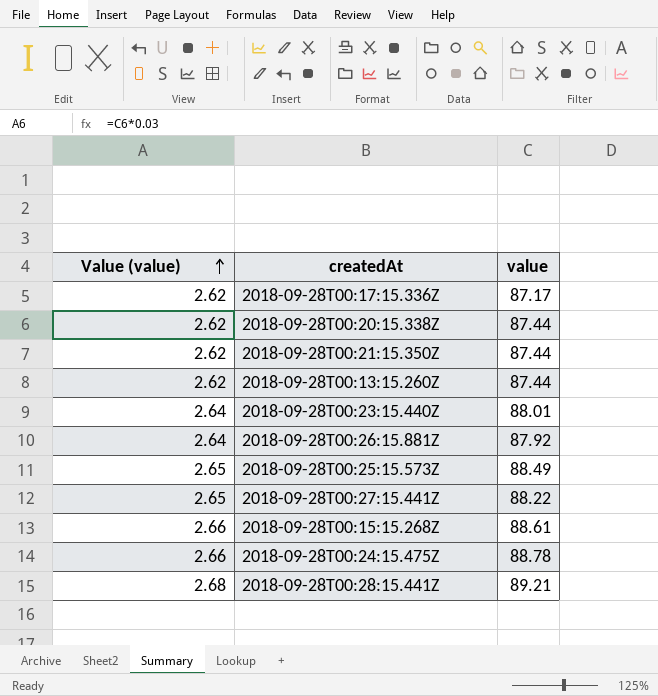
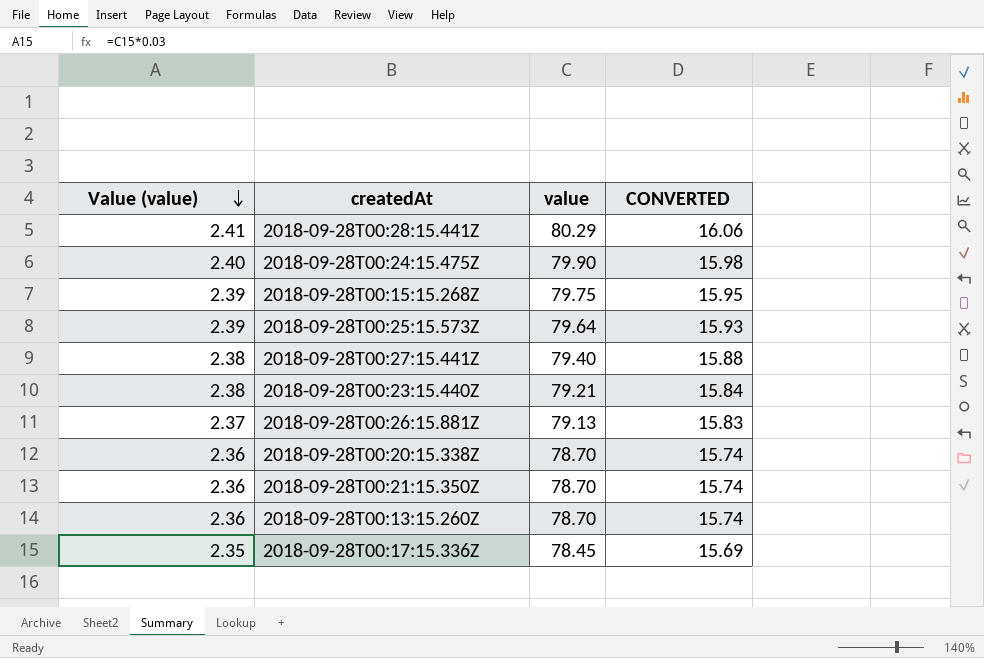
row order: Value (value) ascending -> Value (value) descending
column CONVERTED | formula: none -> [value] * 0.2
2018-09-28T00:28:15.441Z | Value (value): 2.68 -> 2.41
2018-09-28T00:28:15.441Z | value: 89.21 -> 80.29
2018-09-28T00:24:15.475Z | Value (value): 2.66 -> 2.40
2018-09-28T00:24:15.475Z | value: 88.78 -> 79.90
2018-09-28T00:15:15.268Z | Value (value): 2.66 -> 2.39
2018-09-28T00:15:15.268Z | value: 88.61 -> 79.75
2018-09-28T00:25:15.573Z | Value (value): 2.65 -> 2.39
2018-09-28T00:25:15.573Z | value: 88.49 -> 79.64
2018-09-28T00:27:15.441Z | Value (value): 2.65 -> 2.38
2018-09-28T00:27:15.441Z | value: 88.22 -> 79.40
2018-09-28T00:23:15.440Z | Value (value): 2.64 -> 2.38
2018-09-28T00:23:15.440Z | value: 88.01 -> 79.21
2018-09-28T00:26:15.881Z | Value (value): 2.64 -> 2.37
2018-09-28T00:26:15.881Z | value: 87.92 -> 79.13
2018-09-28T00:20:15.338Z | Value (value): 2.62 -> 2.36
2018-09-28T00:20:15.338Z | value: 87.44 -> 78.70
2018-09-28T00:21:15.350Z | Value (value): 2.62 -> 2.36
2018-09-28T00:21:15.350Z | value: 87.44 -> 78.70
2018-09-28T00:13:15.260Z | Value (value): 2.62 -> 2.36
2018-09-28T00:13:15.260Z | value: 87.44 -> 78.70
2018-09-28T00:17:15.336Z | Value (value): 2.62 -> 2.35
2018-09-28T00:17:15.336Z | value: 87.17 -> 78.45

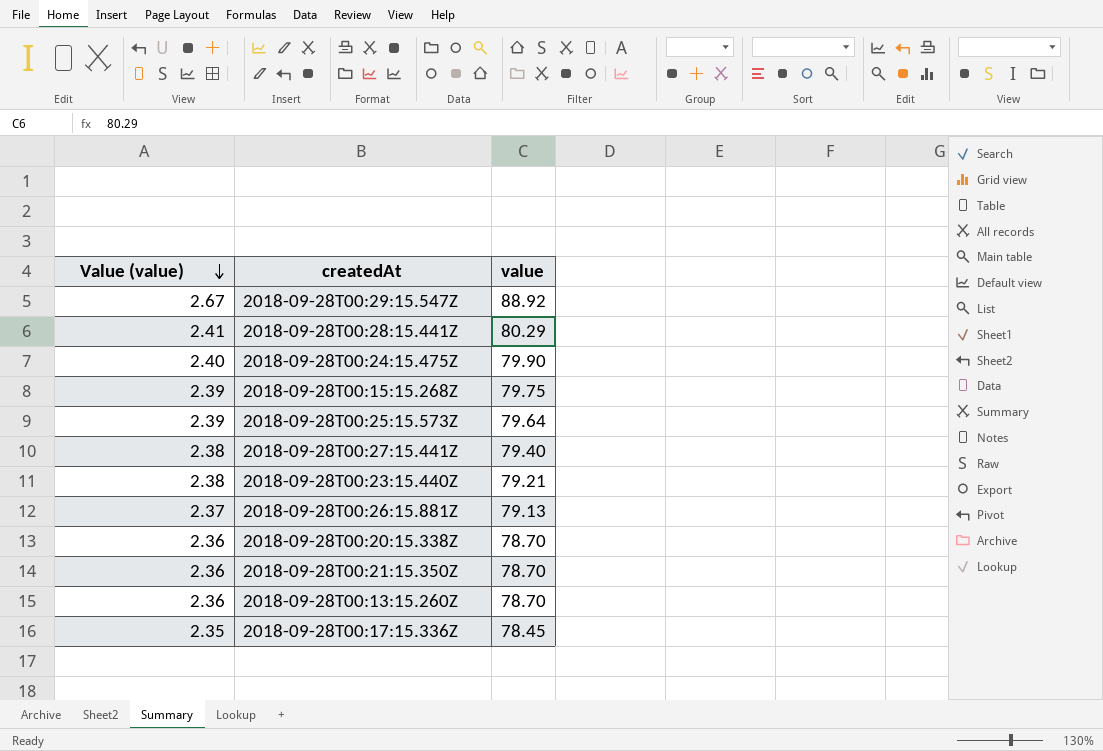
column CONVERTED | formula: [value] * 0.2 -> none
row 2018-09-28T00:29:15.547Z: none -> 2.67 | 88.92

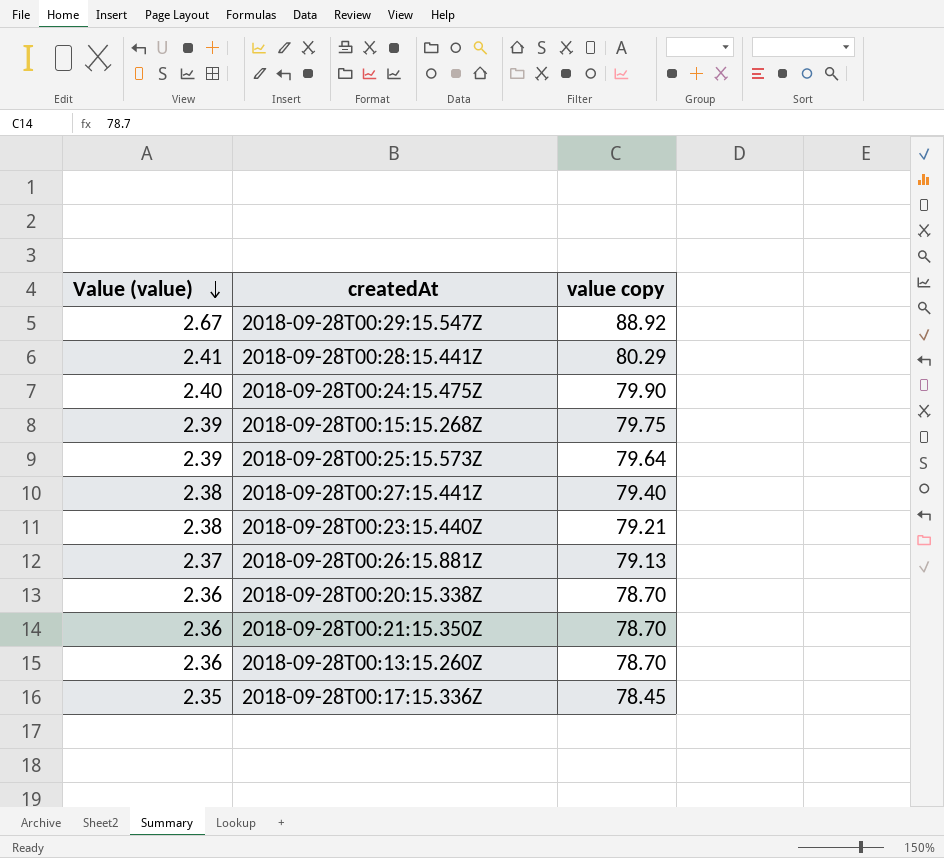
column name: value -> value copy

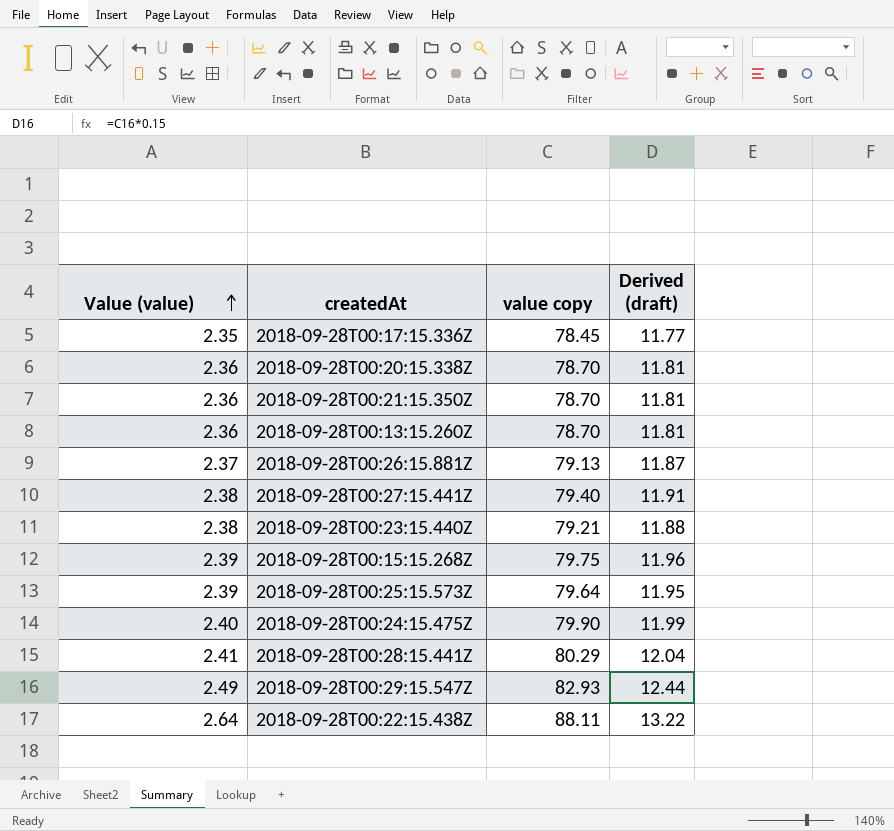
row order: Value (value) descending -> Value (value) ascending
column Derived (draft) | formula: none -> [value copy] * 0.15
2018-09-28T00:29:15.547Z | Value (value): 2.67 -> 2.49
2018-09-28T00:29:15.547Z | value copy: 88.92 -> 82.93
row 2018-09-28T00:22:15.438Z: none -> 2.64 | 88.11 | 13.22

